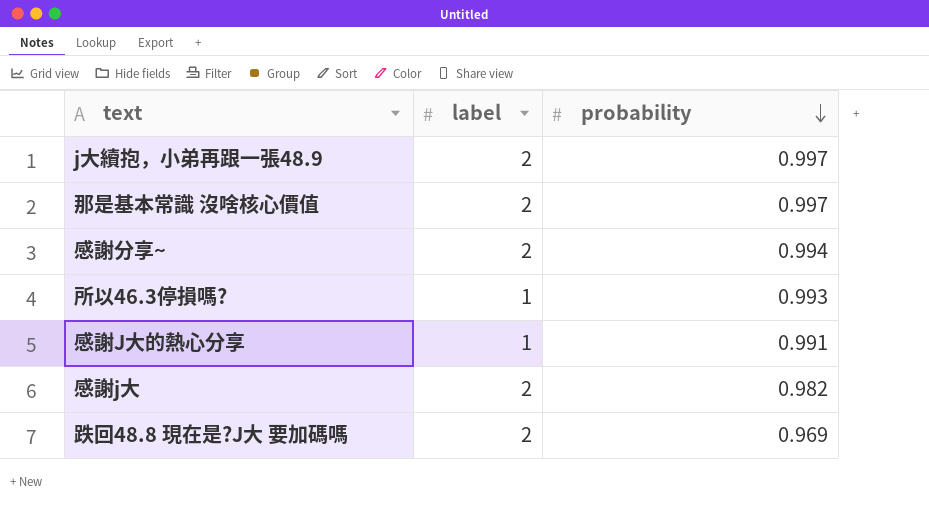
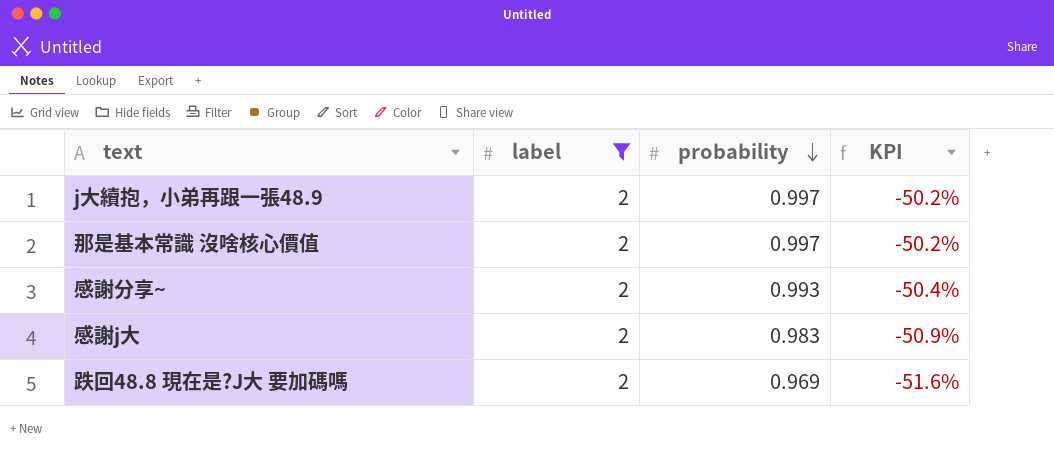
filter: none -> label = 2
column KPI | formula: none -> ([probability] - [label]) / [label]
感謝分享~ | probability: 0.994 -> 0.993
感謝j大 | probability: 0.982 -> 0.983

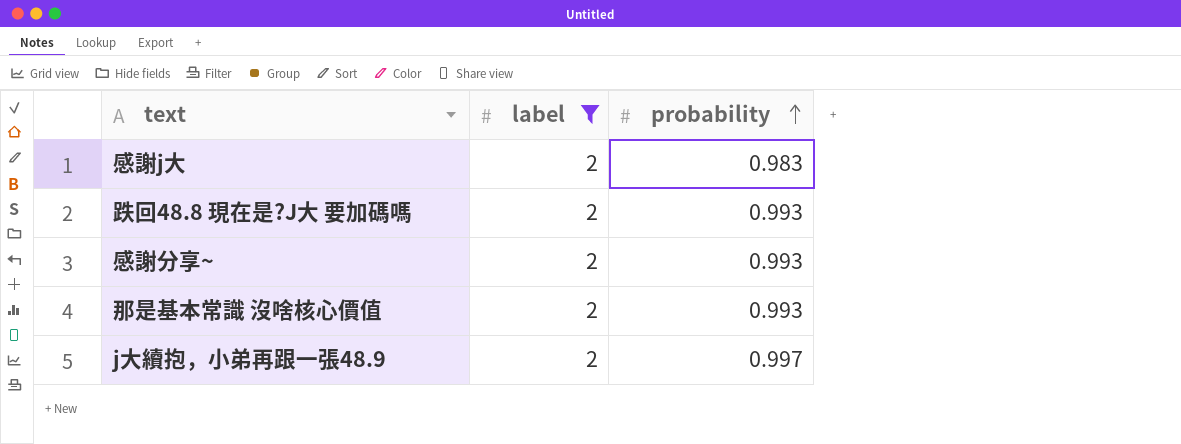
row order: probability descending -> probability ascending
column KPI | formula: ([probability] - [label]) / [label] -> none
跌回48.8 現在是?J大 要加碼嗎 | probability: 0.969 -> 0.993
那是基本常識 沒啥核心價值 | probability: 0.997 -> 0.993

